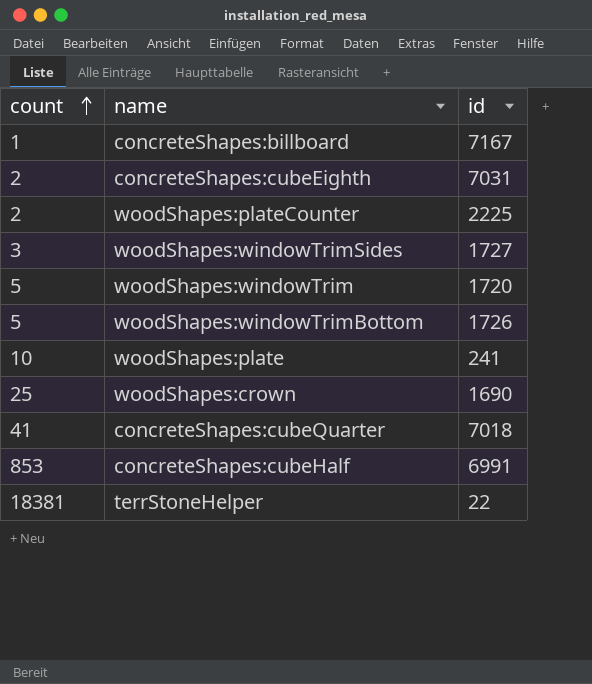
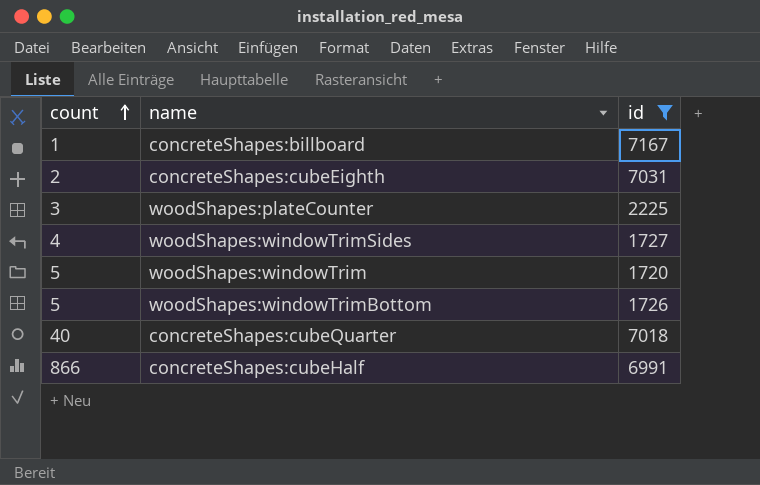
filter: none -> id >= 1720
woodShapes:plateCounter | count: 2 -> 3
woodShapes:windowTrimSides | count: 3 -> 4
concreteShapes:cubeQuarter | count: 41 -> 40
concreteShapes:cubeHalf | count: 853 -> 866

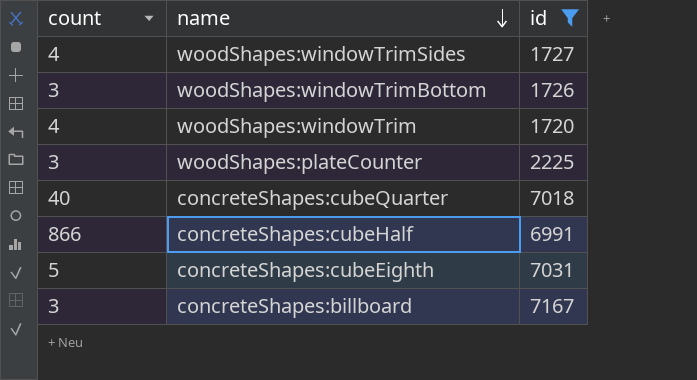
row order: count ascending -> name descending
woodShapes:windowTrimBottom | count: 5 -> 3
woodShapes:windowTrim | count: 5 -> 4
concreteShapes:cubeEighth | count: 2 -> 5
concreteShapes:billboard | count: 1 -> 3

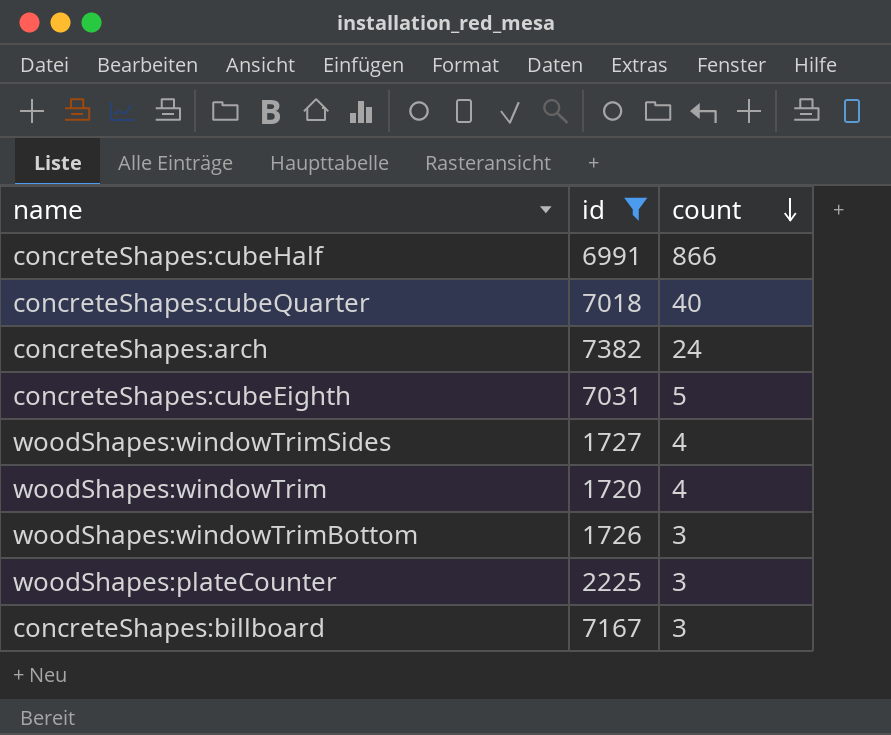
row order: name descending -> count descending
column count | position: 1 -> 3
row concreteShapes:arch: none -> 7382 | 24

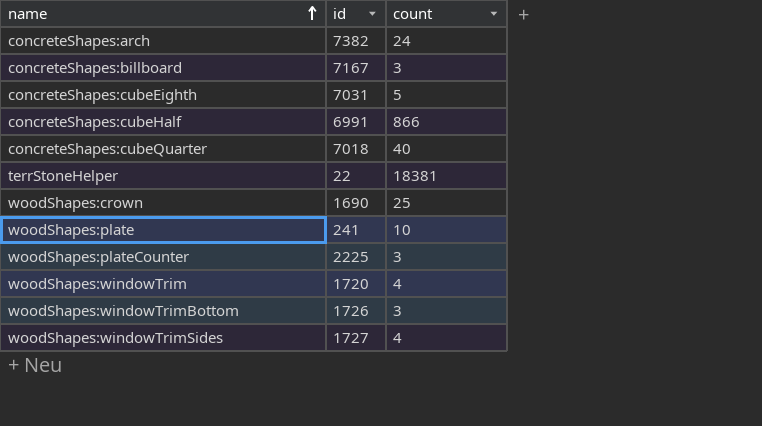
filter: id >= 1720 -> none
row order: count descending -> name ascending

